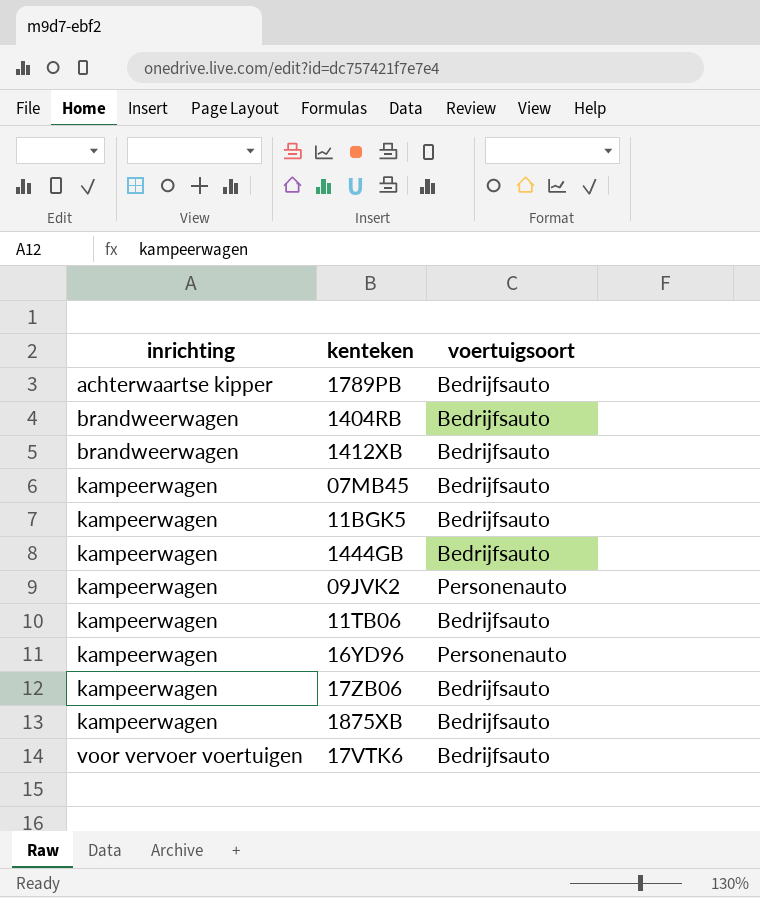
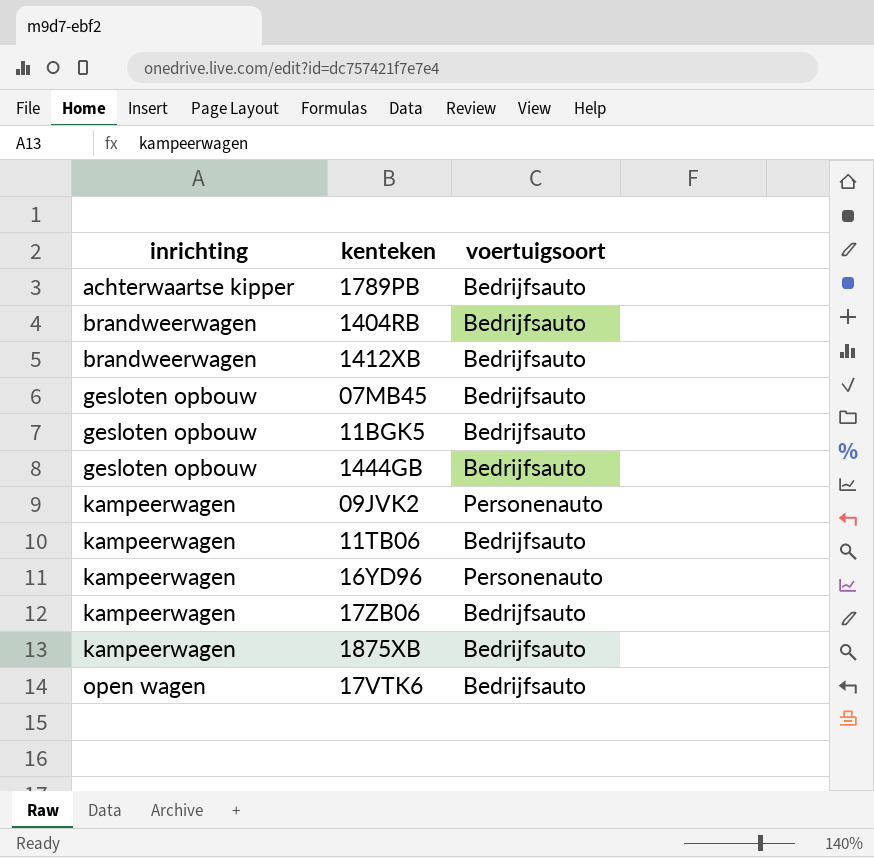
07MB45 | inrichting: kampeerwagen -> gesloten opbouw
11BGK5 | inrichting: kampeerwagen -> gesloten opbouw
1444GB | inrichting: kampeerwagen -> gesloten opbouw
17VTK6 | inrichting: voor vervoer voertuigen -> open wagen

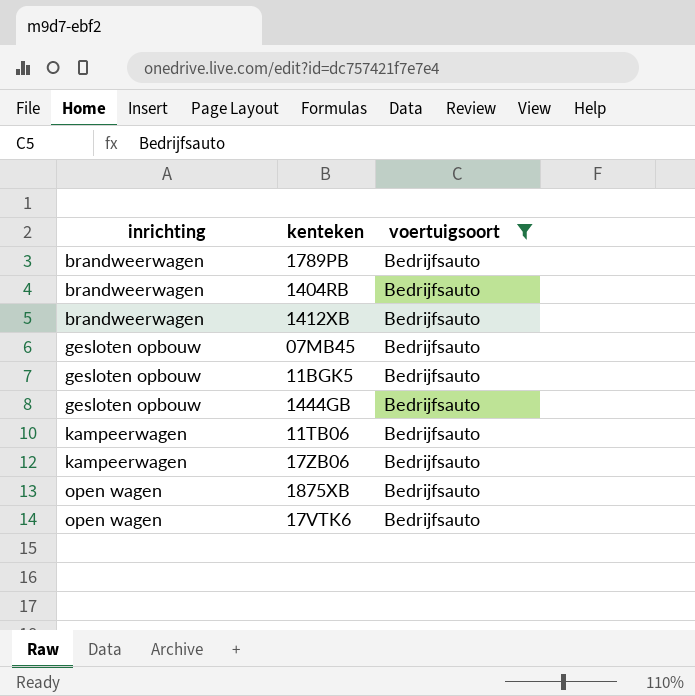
filter: none -> voertuigsoort = Bedrijfsauto
1789PB | inrichting: achterwaartse kipper -> brandweerwagen
1875XB | inrichting: kampeerwagen -> open wagen

